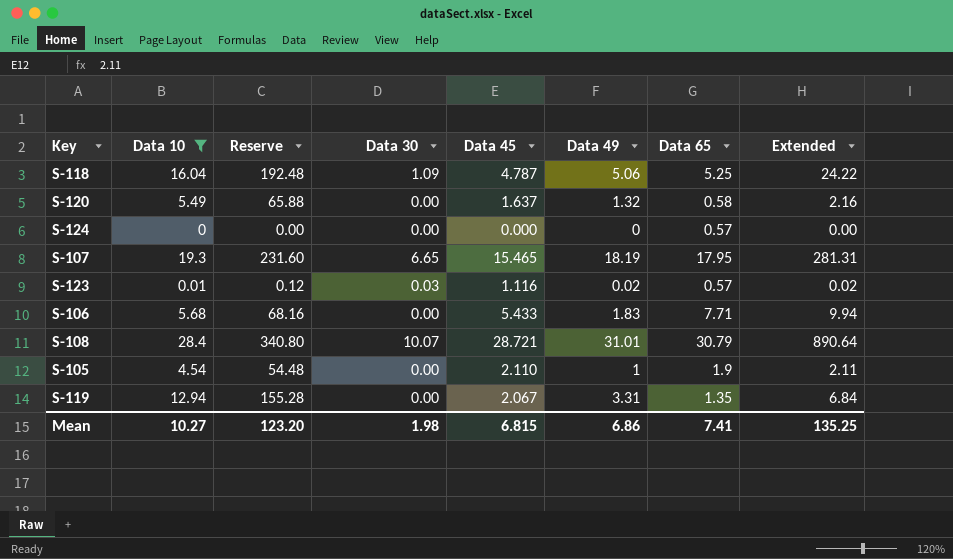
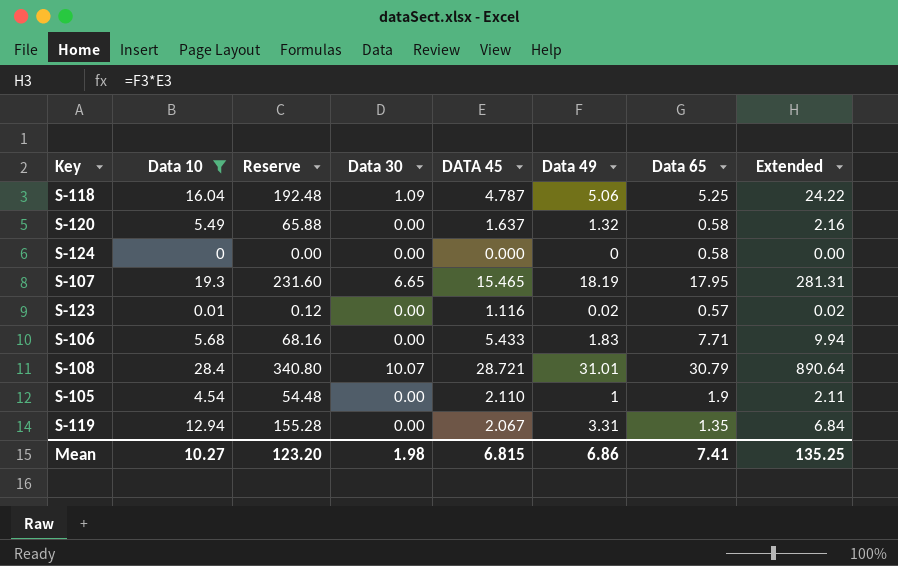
column name: Data 45 -> DATA 45
S-124 | Data 65: 0.57 -> 0.58
S-123 | Data 30: 0.03 -> 0.00

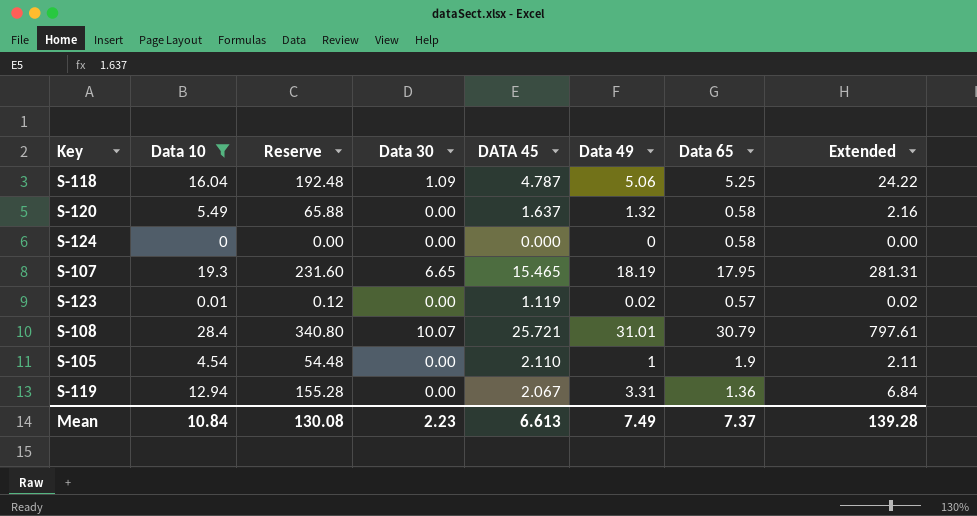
row S-106: 5.68 | 68.16 | 0.00 | 5.433 | 1.83 | 7.71 | 9.94 -> none
S-123 | DATA 45: 1.116 -> 1.119
S-108 | DATA 45: 28.721 -> 25.721
S-108 | Extended: 890.64 -> 797.61
S-119 | Data 65: 1.35 -> 1.36
Mean | Data 10: 10.27 -> 10.84
Mean | Reserve: 123.20 -> 130.08
Mean | Data 30: 1.98 -> 2.23
Mean | DATA 45: 6.815 -> 6.613
Mean | Data 49: 6.86 -> 7.49
Mean | Data 65: 7.41 -> 7.37
Mean | Extended: 135.25 -> 139.28

